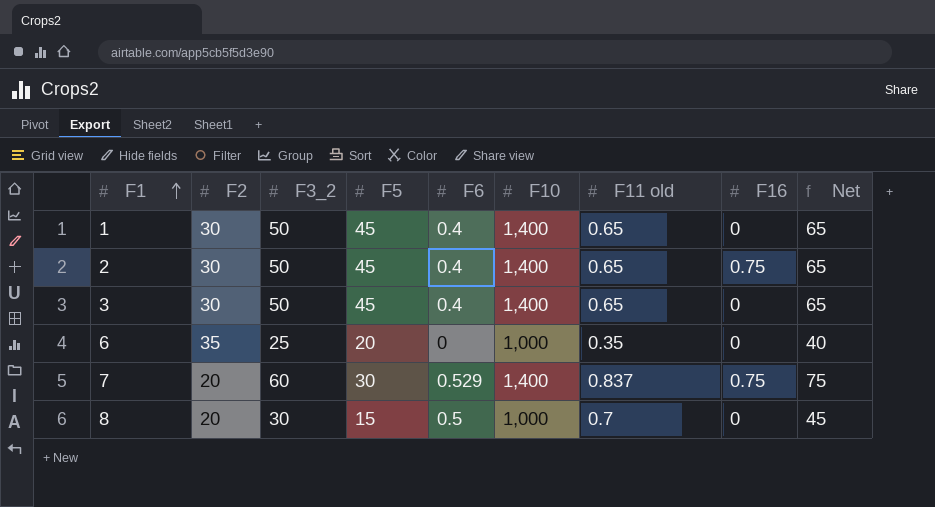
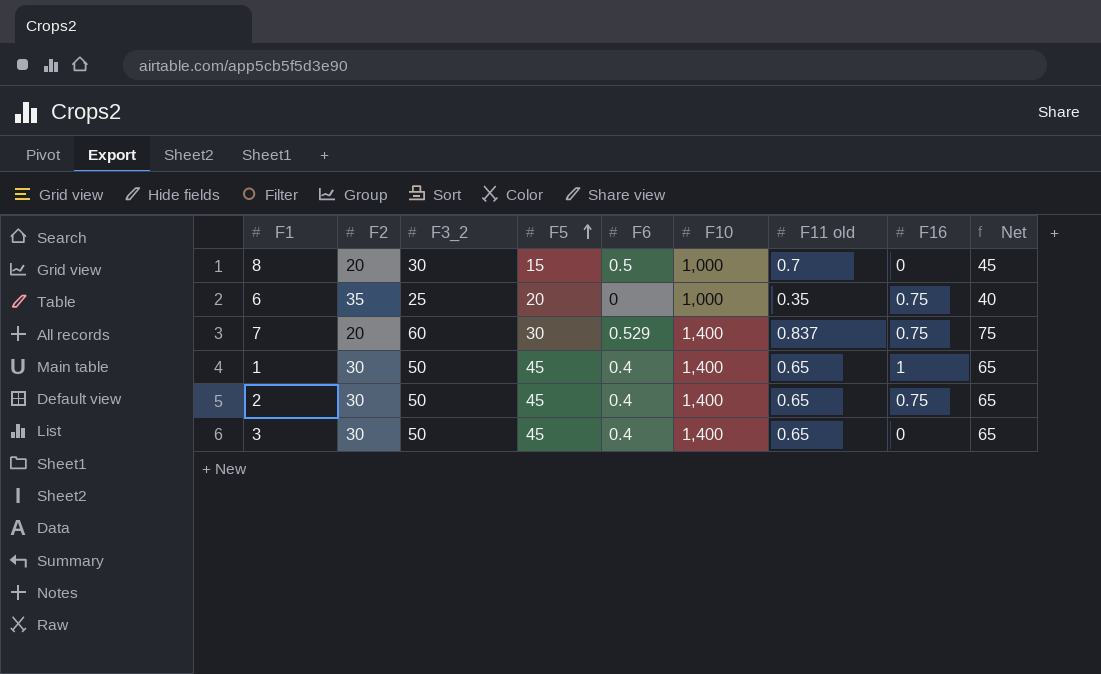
row order: F1 ascending -> F5 ascending
6 | F16: 0 -> 0.75
1 | F16: 0 -> 1

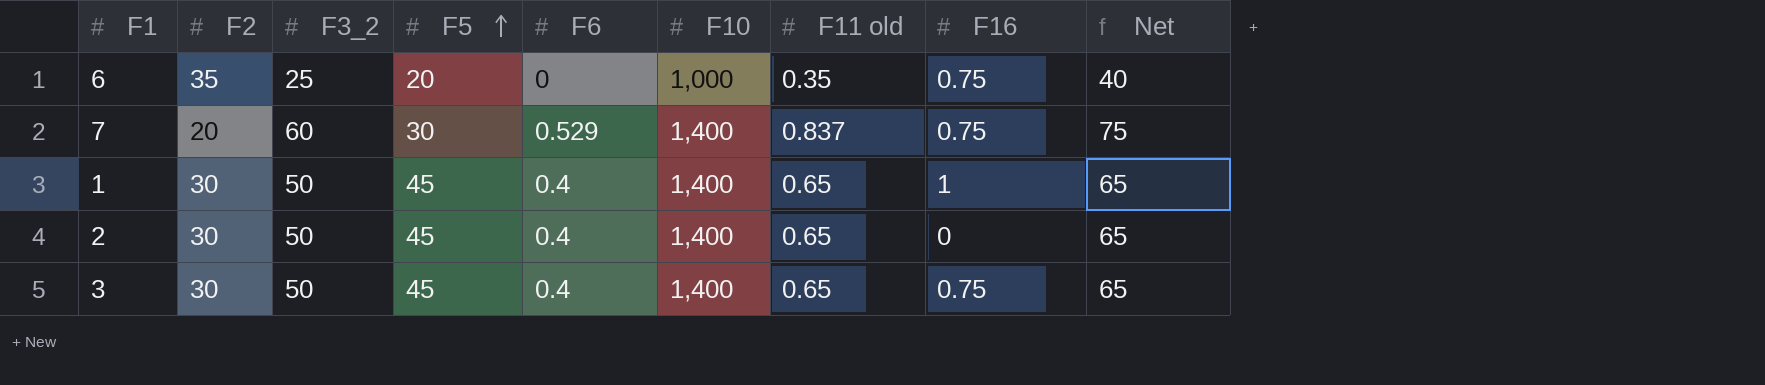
row 8: 20 | 30 | 15 | 0.5 | 1,000 | 0.7 | 0 | 45 -> none
2 | F16: 0.75 -> 0
3 | F16: 0 -> 0.75

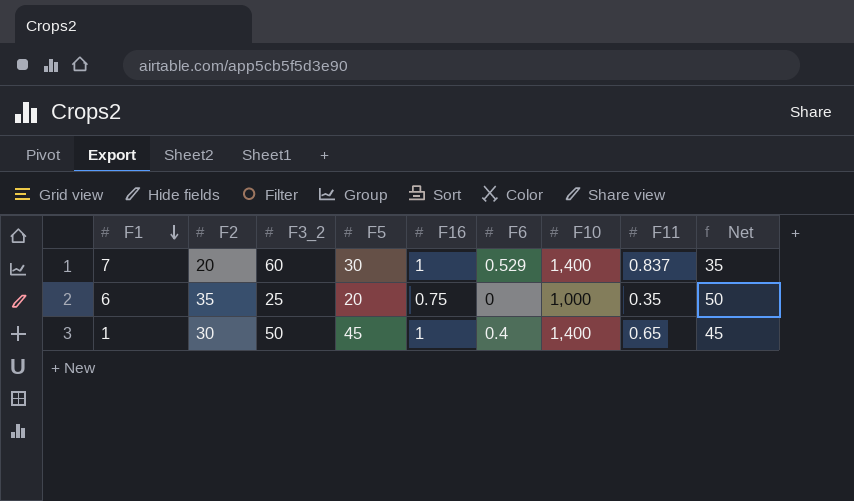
row order: F5 ascending -> F1 descending
column F16 | position: 8 -> 5
column name: F11 old -> F11
column Net | formula: [F3_2] + 15 -> [F2] + 15
row 2: 30 | 50 | 45 | 0.4 | 1,400 | 0.65 | 0 | 65 -> none
row 3: 30 | 50 | 45 | 0.4 | 1,400 | 0.65 | 0.75 | 65 -> none
7 | F16: 0.75 -> 1

